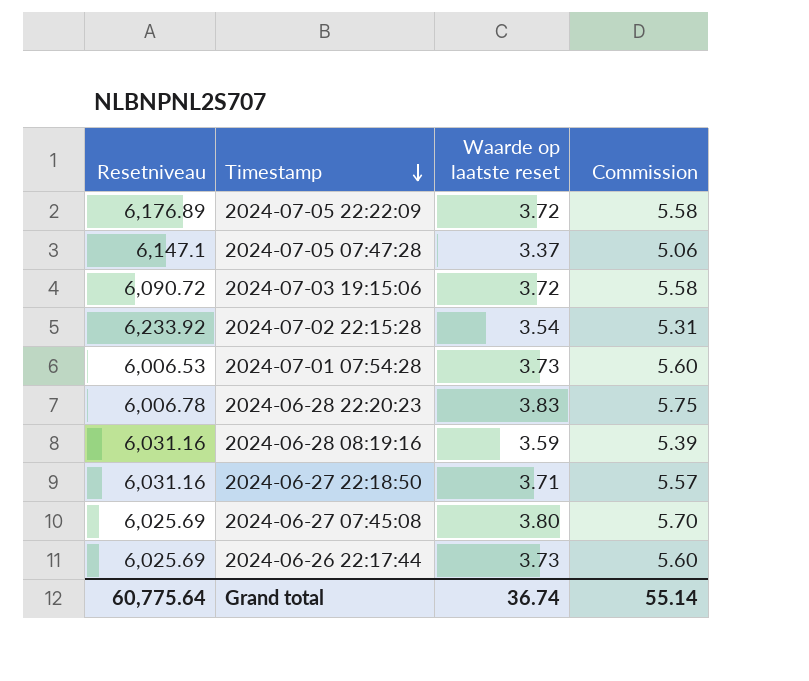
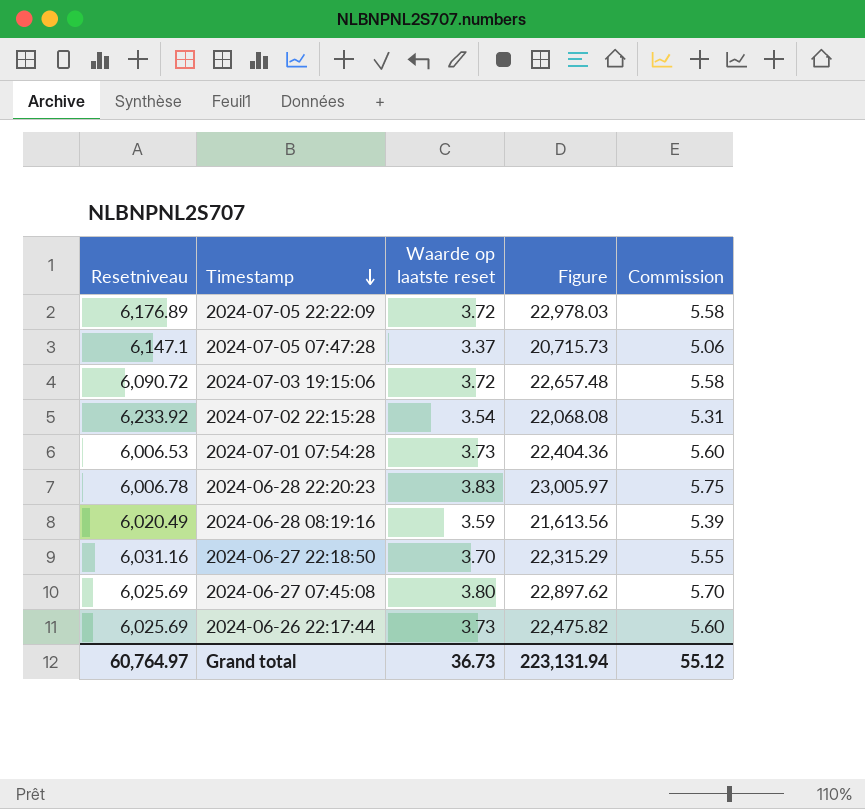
column Figure | formula: none -> [Resetniveau] * [Waarde op laatste reset]
2024-06-28 08:19:16 | Resetniveau: 6,031.16 -> 6,020.49
2024-06-27 22:18:50 | Waarde op laatste reset: 3.71 -> 3.70
2024-06-27 22:18:50 | Commission: 5.57 -> 5.55
Grand total | Resetniveau: 60,775.64 -> 60,764.97
Grand total | Waarde op laatste reset: 36.74 -> 36.73
Grand total | Commission: 55.14 -> 55.12

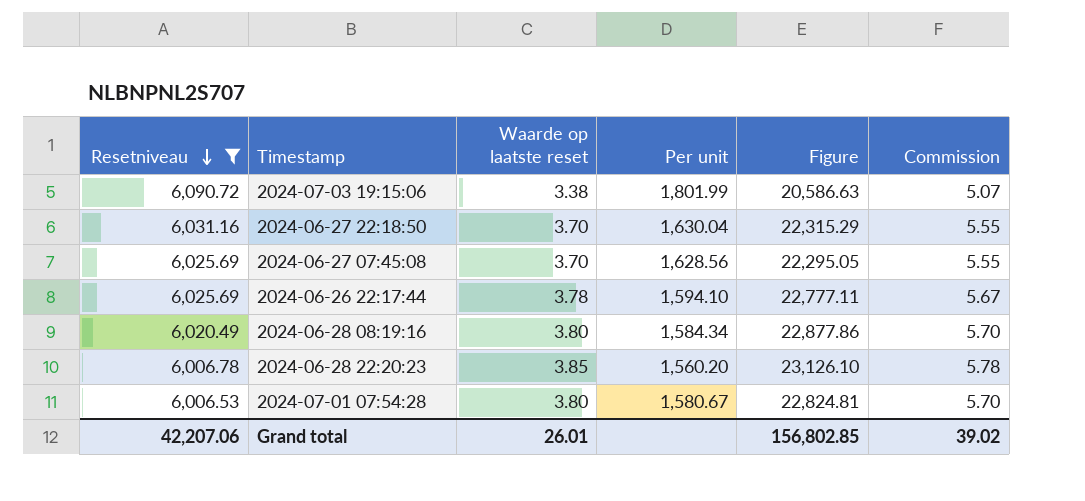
filter: none -> Resetniveau <= 6,090.72
row order: Timestamp descending -> Resetniveau descending
column Per unit | formula: none -> [Resetniveau] / [Waarde op laatste reset]
2024-07-03 19:15:06 | Waarde op laatste reset: 3.72 -> 3.38
2024-07-03 19:15:06 | Figure: 22,657.48 -> 20,586.63
2024-07-03 19:15:06 | Commission: 5.58 -> 5.07
2024-06-27 07:45:08 | Waarde op laatste reset: 3.80 -> 3.70
2024-06-27 07:45:08 | Figure: 22,897.62 -> 22,295.05
2024-06-27 07:45:08 | Commission: 5.70 -> 5.55
2024-06-26 22:17:44 | Waarde op laatste reset: 3.73 -> 3.78
2024-06-26 22:17:44 | Figure: 22,475.82 -> 22,777.11
2024-06-26 22:17:44 | Commission: 5.60 -> 5.67
2024-06-28 08:19:16 | Waarde op laatste reset: 3.59 -> 3.80
2024-06-28 08:19:16 | Figure: 21,613.56 -> 22,877.86
2024-06-28 08:19:16 | Commission: 5.39 -> 5.70
2024-06-28 22:20:23 | Waarde op laatste reset: 3.83 -> 3.85
2024-06-28 22:20:23 | Figure: 23,005.97 -> 23,126.10
2024-06-28 22:20:23 | Commission: 5.75 -> 5.78
2024-07-01 07:54:28 | Waarde op laatste reset: 3.73 -> 3.80
2024-07-01 07:54:28 | Figure: 22,404.36 -> 22,824.81
2024-07-01 07:54:28 | Commission: 5.60 -> 5.70
Grand total | Resetniveau: 60,764.97 -> 42,207.06
Grand total | Waarde op laatste reset: 36.73 -> 26.01
Grand total | Figure: 223,131.94 -> 156,802.85
Grand total | Commission: 55.12 -> 39.02

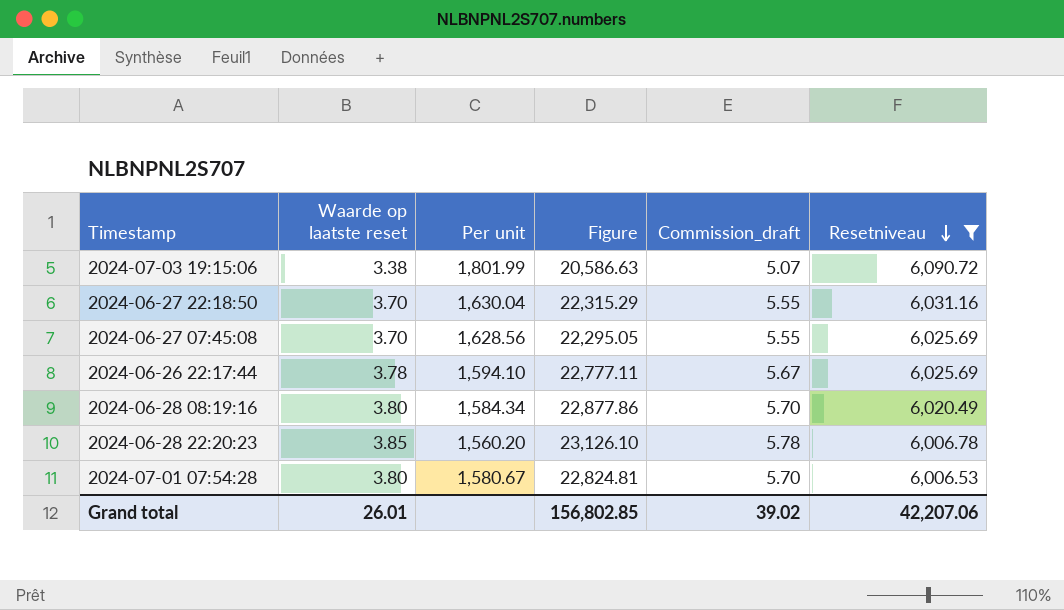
column name: Commission -> Commission_draft
column Resetniveau | position: 1 -> 6

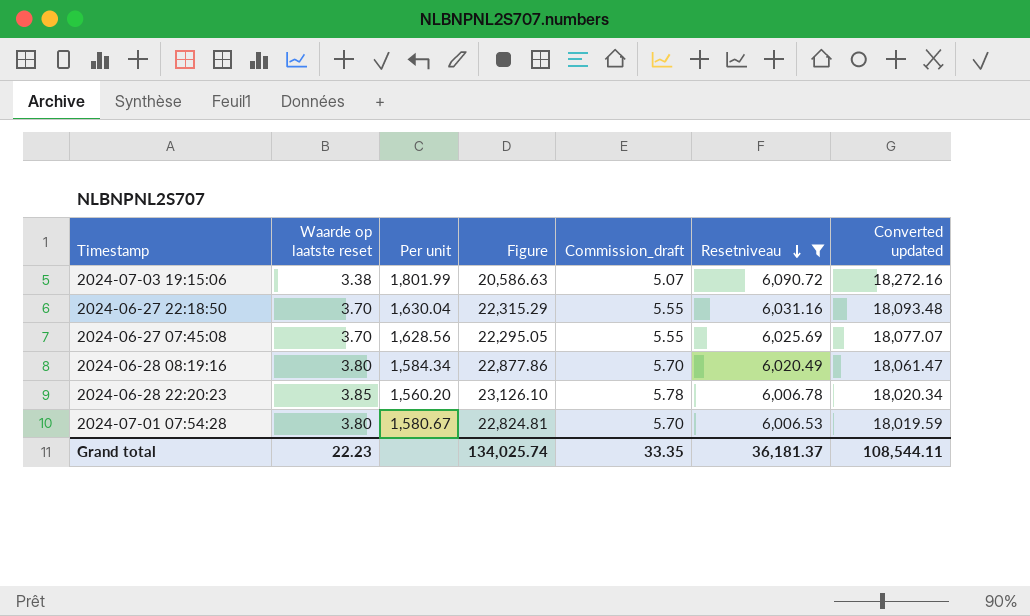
column Converted updated | formula: none -> [Resetniveau] * 3
row 2024-06-26 22:17:44: 3.78 | 1,594.10 | 22,777.11 | 5.67 | 6,025.69 -> none
Grand total | Waarde op laatste reset: 26.01 -> 22.23
Grand total | Figure: 156,802.85 -> 134,025.74
Grand total | Commission_draft: 39.02 -> 33.35
Grand total | Resetniveau: 42,207.06 -> 36,181.37

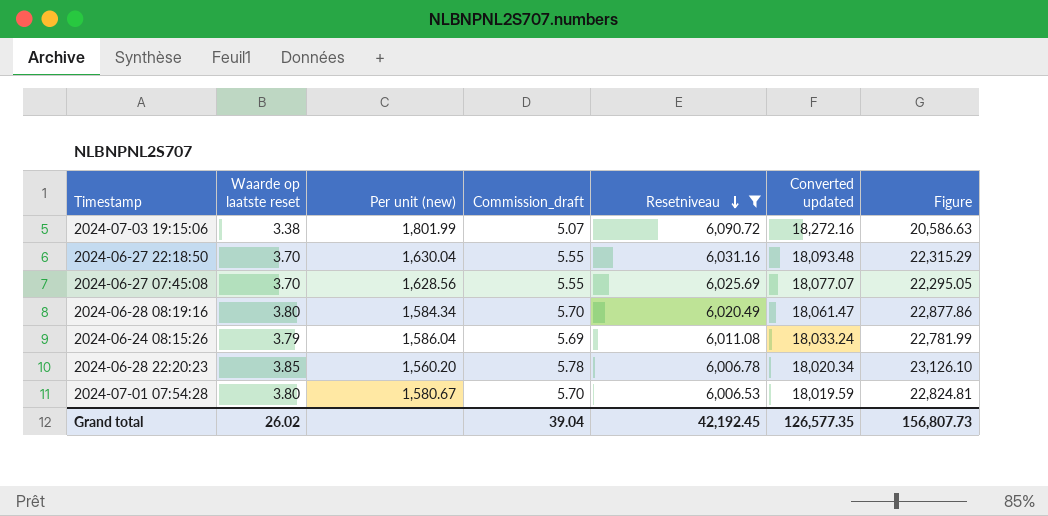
column name: Per unit -> Per unit (new)
column Figure | position: 4 -> 7
row 2024-06-24 08:15:26: none -> 3.79 | 1,586.04 | 5.69 | 6,011.08 | 18,033.24 | 22,781.99
Grand total | Waarde op laatste reset: 22.23 -> 26.02
Grand total | Commission_draft: 33.35 -> 39.04
Grand total | Resetniveau: 36,181.37 -> 42,192.45
Grand total | Converted updated: 108,544.11 -> 126,577.35
Grand total | Figure: 134,025.74 -> 156,807.73

